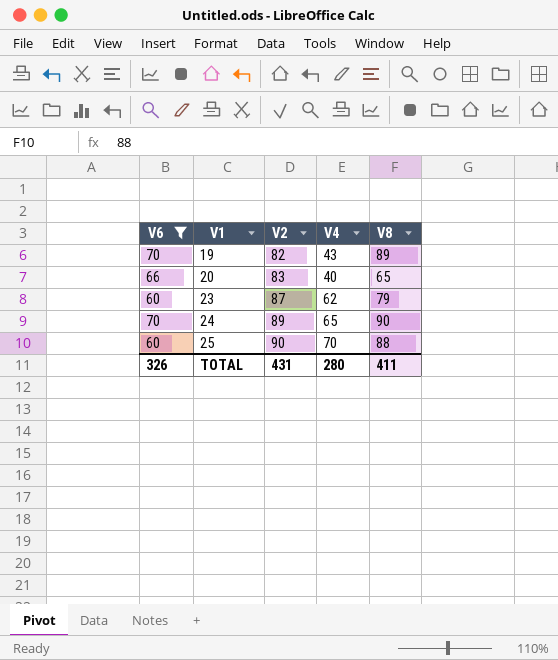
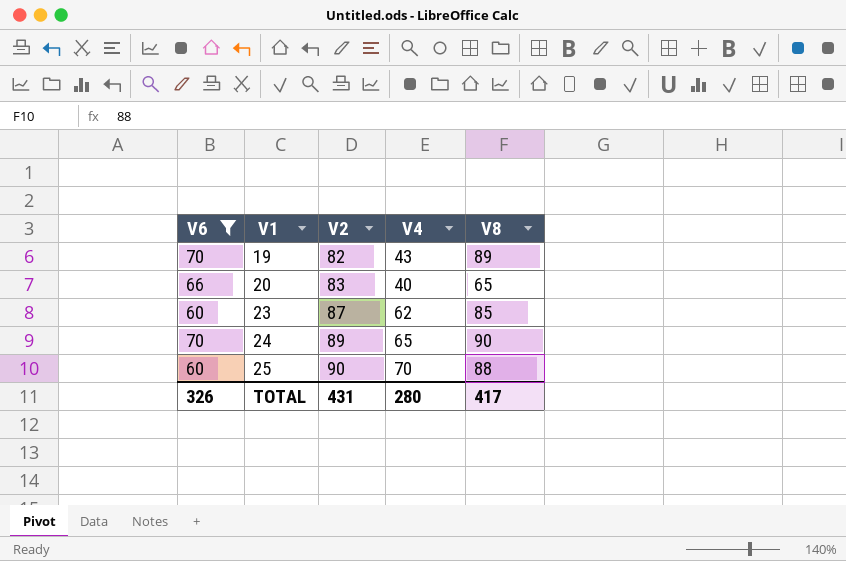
23 | V8: 79 -> 85
TOTAL | V8: 411 -> 417

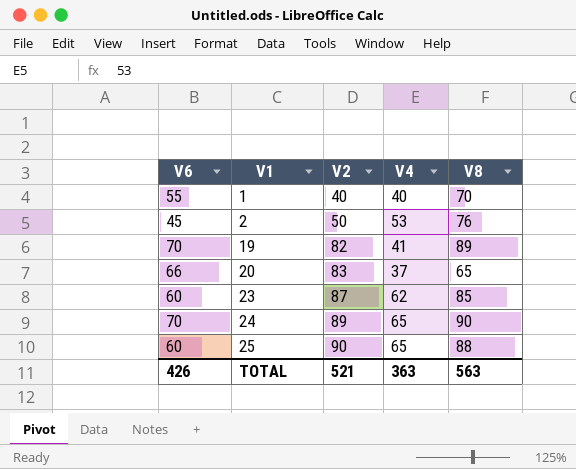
filter: V6 >= 60 -> none
19 | V4: 43 -> 41
20 | V4: 40 -> 37
25 | V4: 70 -> 65
TOTAL | V6: 326 -> 426
TOTAL | V2: 431 -> 521
TOTAL | V4: 280 -> 363
TOTAL | V8: 417 -> 563

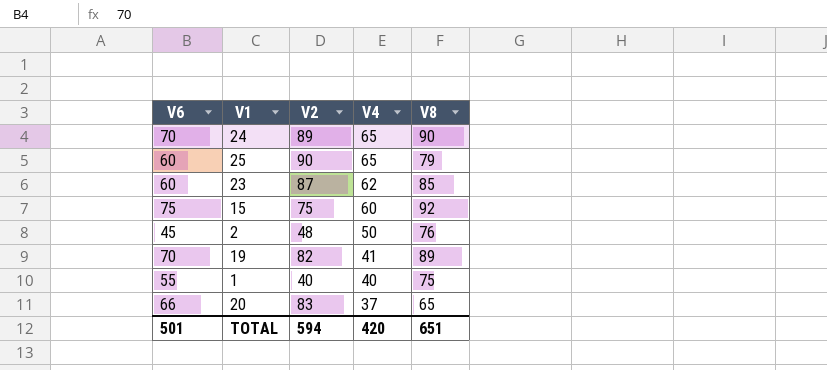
row order: V1 ascending -> V4 descending
25 | V8: 88 -> 79
row 15: none -> 75 | 75 | 60 | 92
2 | V2: 50 -> 48
2 | V4: 53 -> 50
1 | V8: 70 -> 75
TOTAL | V6: 426 -> 501
TOTAL | V2: 521 -> 594
TOTAL | V4: 363 -> 420
TOTAL | V8: 563 -> 651

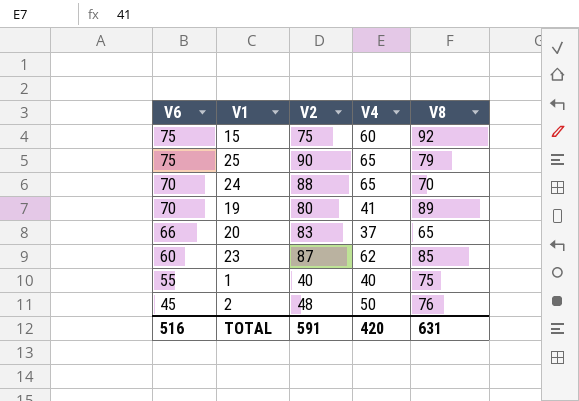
row order: V4 descending -> V6 descending
25 | V6: 60 -> 75
24 | V2: 89 -> 88
24 | V8: 90 -> 70
19 | V2: 82 -> 80
TOTAL | V6: 501 -> 516
TOTAL | V2: 594 -> 591
TOTAL | V8: 651 -> 631

